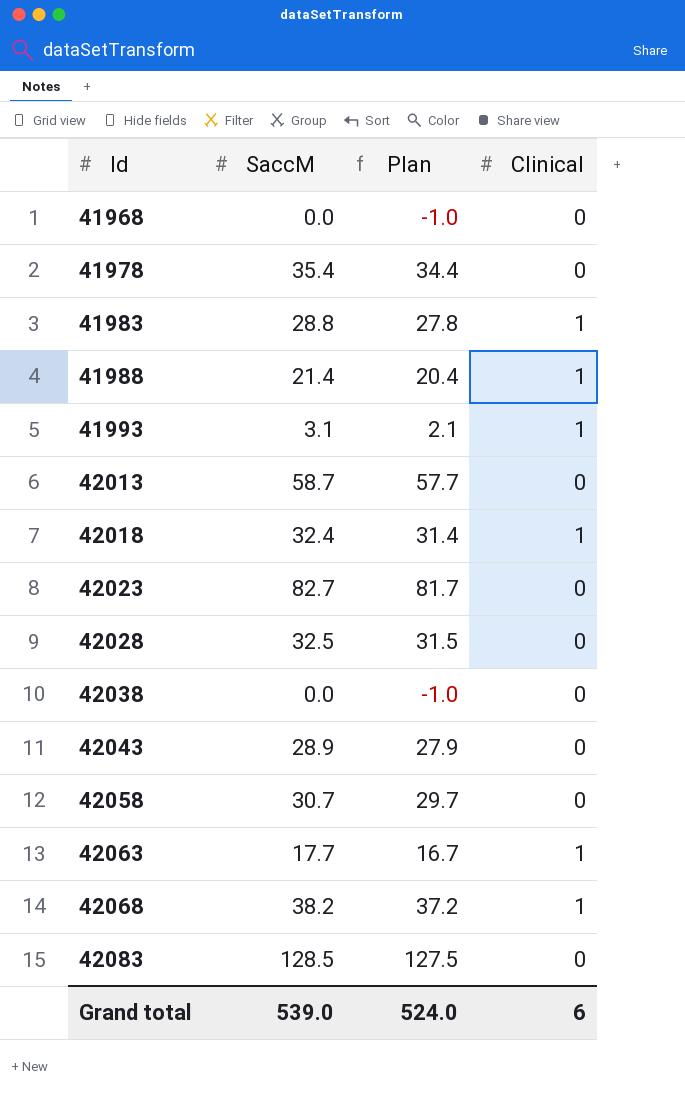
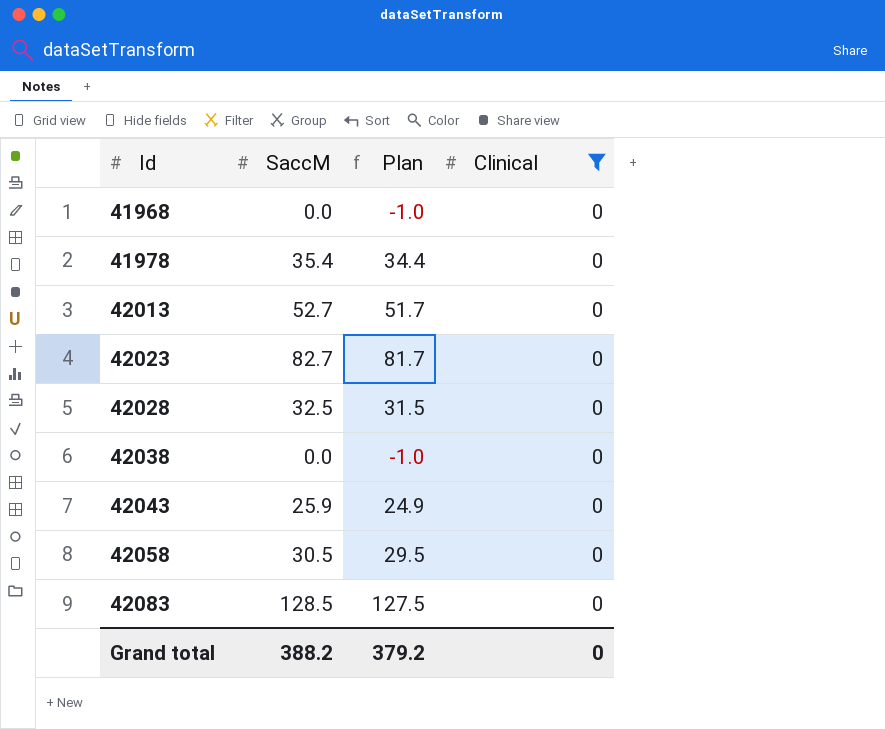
filter: none -> Clinical = 0
42013 | SaccM: 58.7 -> 52.7
42013 | Plan: 57.7 -> 51.7
42043 | SaccM: 28.9 -> 25.9
42043 | Plan: 27.9 -> 24.9
42058 | SaccM: 30.7 -> 30.5
42058 | Plan: 29.7 -> 29.5
Grand total | SaccM: 539.0 -> 388.2
Grand total | Plan: 524.0 -> 379.2
Grand total | Clinical: 6 -> 0

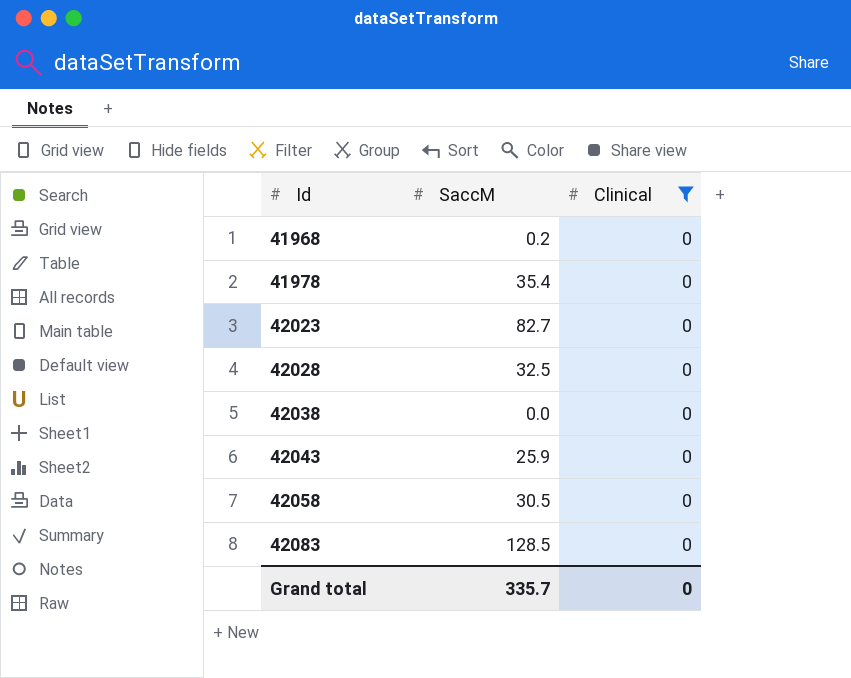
column Plan | formula: [SaccM] - 1 -> none
row 42013: 52.7 | 51.7 | 0 -> none
41968 | SaccM: 0.0 -> 0.2
Grand total | SaccM: 388.2 -> 335.7

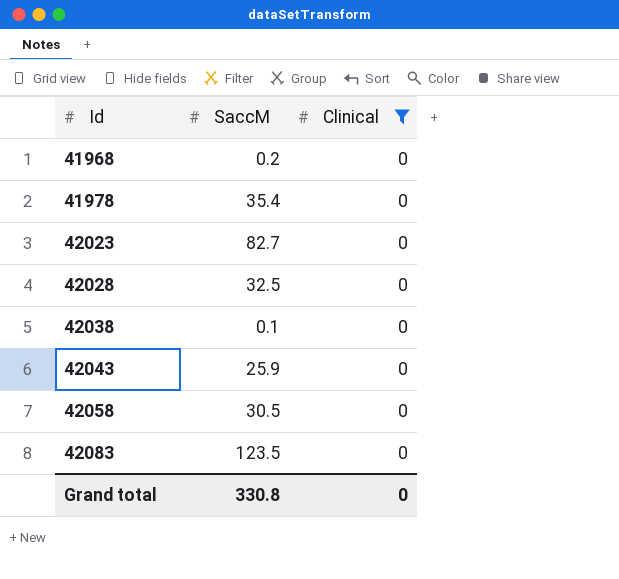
42038 | SaccM: 0.0 -> 0.1
42083 | SaccM: 128.5 -> 123.5
Grand total | SaccM: 335.7 -> 330.8

